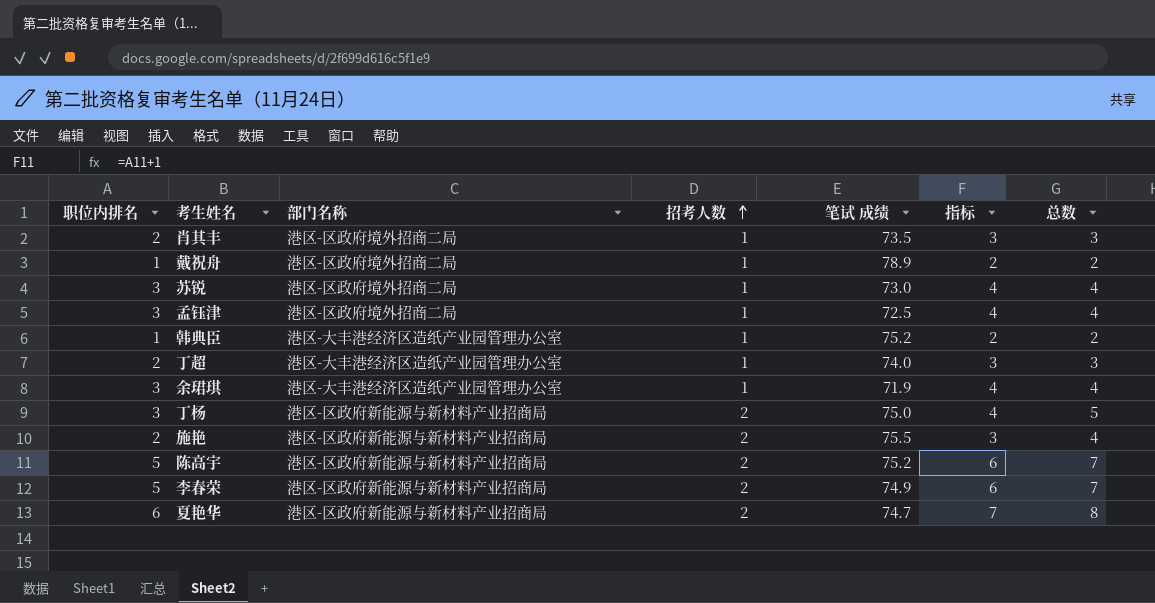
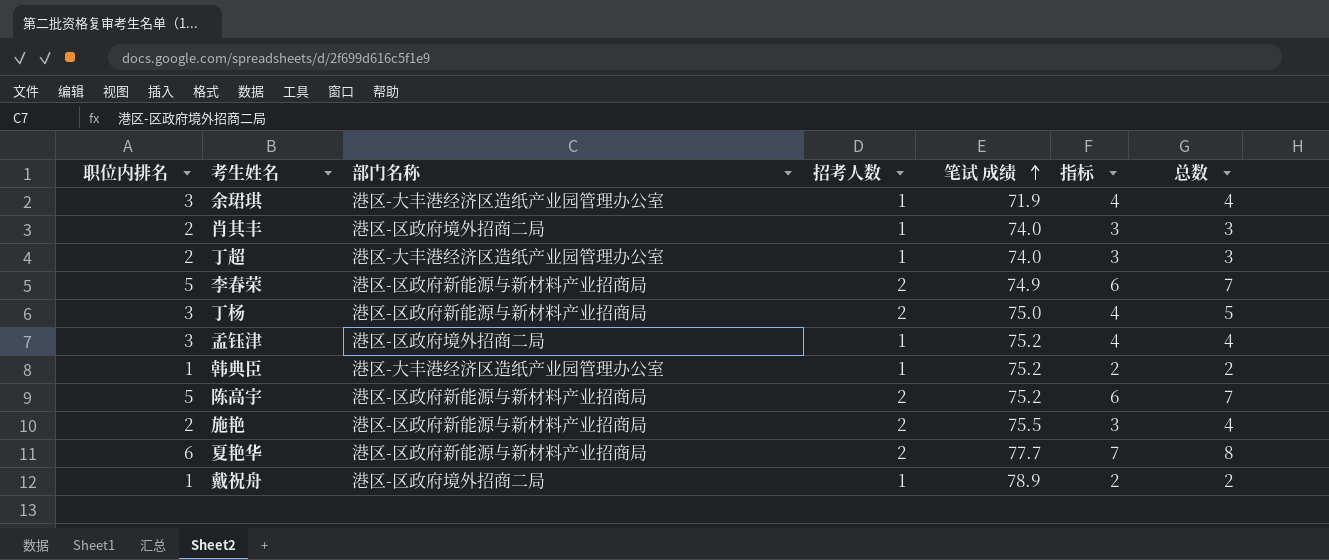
row order: 招考人数 ascending -> 笔试 成绩 ascending
row 苏锐: 3 | 港区-区政府境外招商二局 | 1 | 73.0 | 4 | 4 -> none
肖其丰 | 笔试 成绩: 73.5 -> 74.0
孟钰津 | 笔试 成绩: 72.5 -> 75.2
夏艳华 | 笔试 成绩: 74.7 -> 77.7

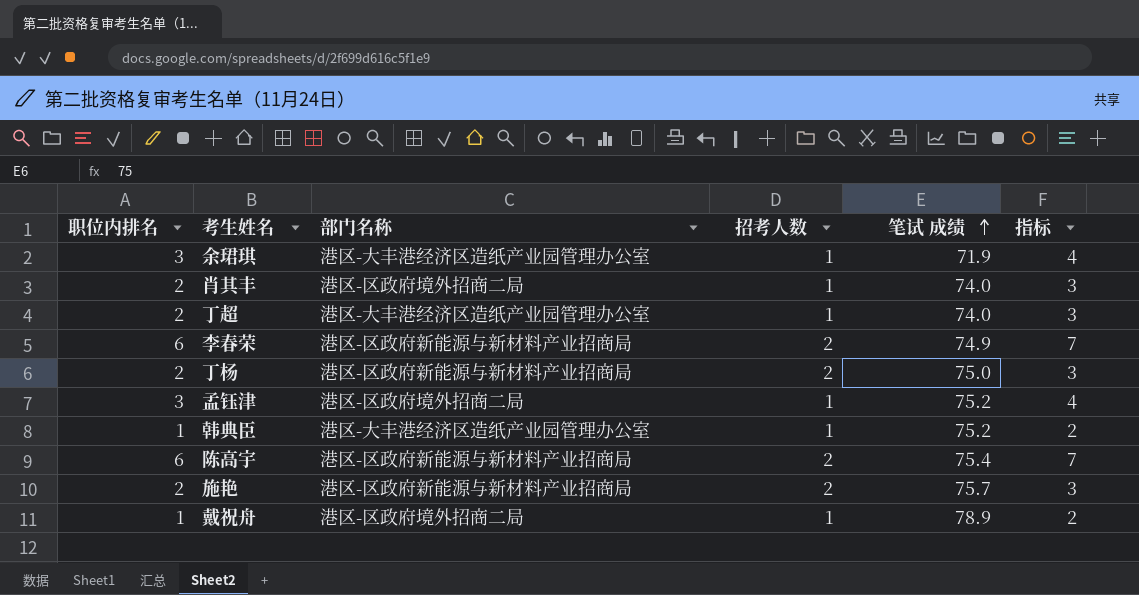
column 总数 | formula: [职位内排名] + [招考人数] -> none
row 夏艳华: 6 | 港区-区政府新能源与新材料产业招商局 | 2 | 77.7 | 7 | 8 -> none
李春荣 | 职位内排名: 5 -> 6
李春荣 | 指标: 6 -> 7
丁杨 | 职位内排名: 3 -> 2
丁杨 | 指标: 4 -> 3
陈高宇 | 职位内排名: 5 -> 6
陈高宇 | 笔试 成绩: 75.2 -> 75.4
陈高宇 | 指标: 6 -> 7
施艳 | 笔试 成绩: 75.5 -> 75.7

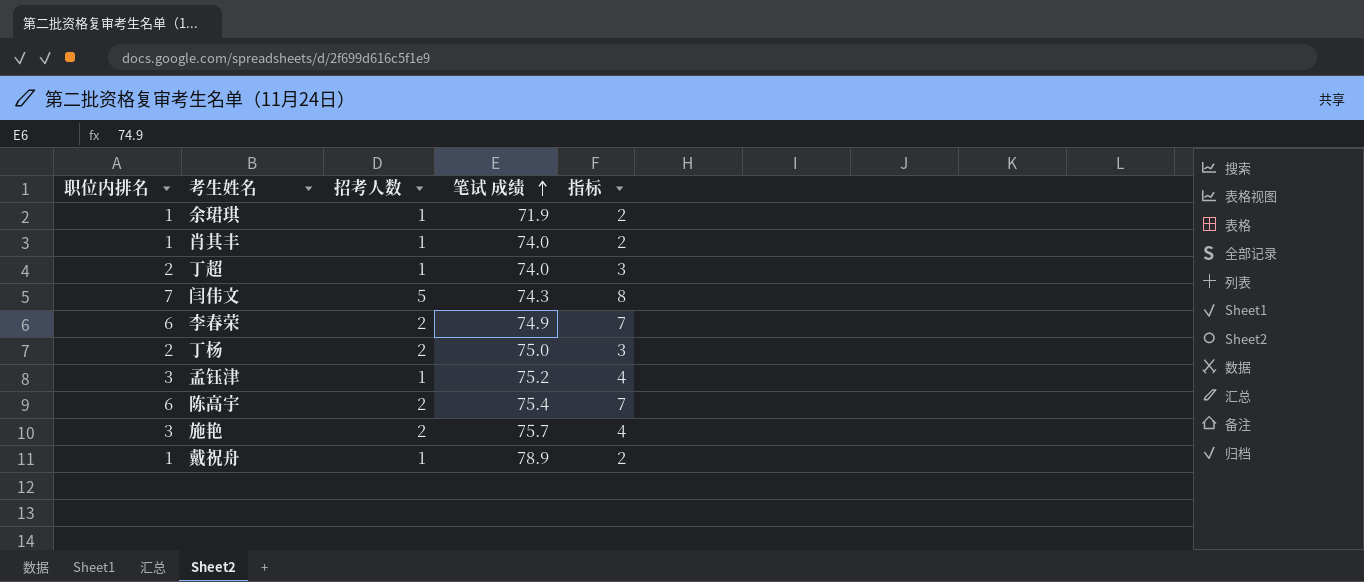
column 部门名称 | position: 3 -> none
row 韩典臣: 1 | 港区-大丰港经济区造纸产业园管理办公室 | 1 | 75.2 | 2 -> none
余珺琪 | 职位内排名: 3 -> 1
余珺琪 | 指标: 4 -> 2
肖其丰 | 职位内排名: 2 -> 1
肖其丰 | 指标: 3 -> 2
row 闫伟文: none -> 7 | 5 | 74.3 | 8
施艳 | 职位内排名: 2 -> 3
施艳 | 指标: 3 -> 4

